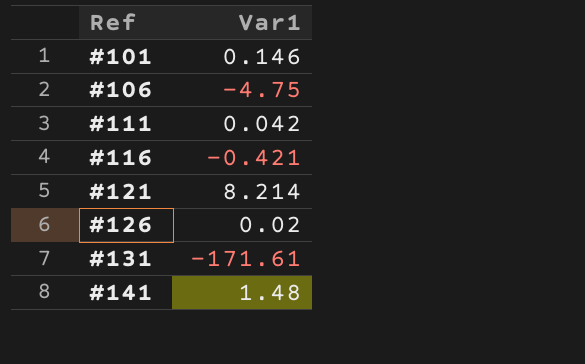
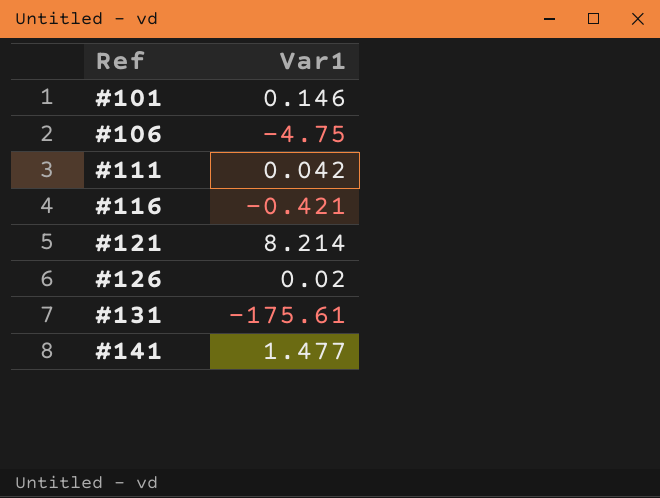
#131 | Var1: -171.61 -> -175.61
#141 | Var1: 1.48 -> 1.477

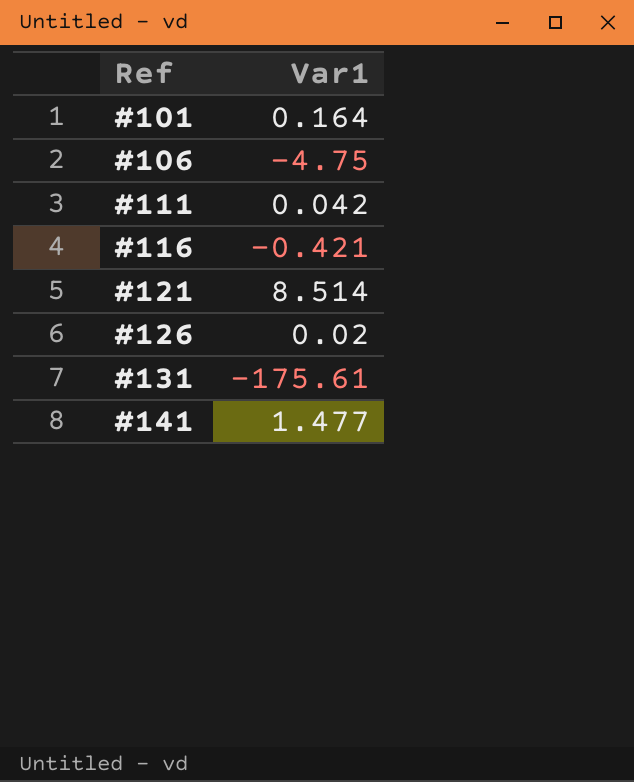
#101 | Var1: 0.146 -> 0.164
#121 | Var1: 8.214 -> 8.514

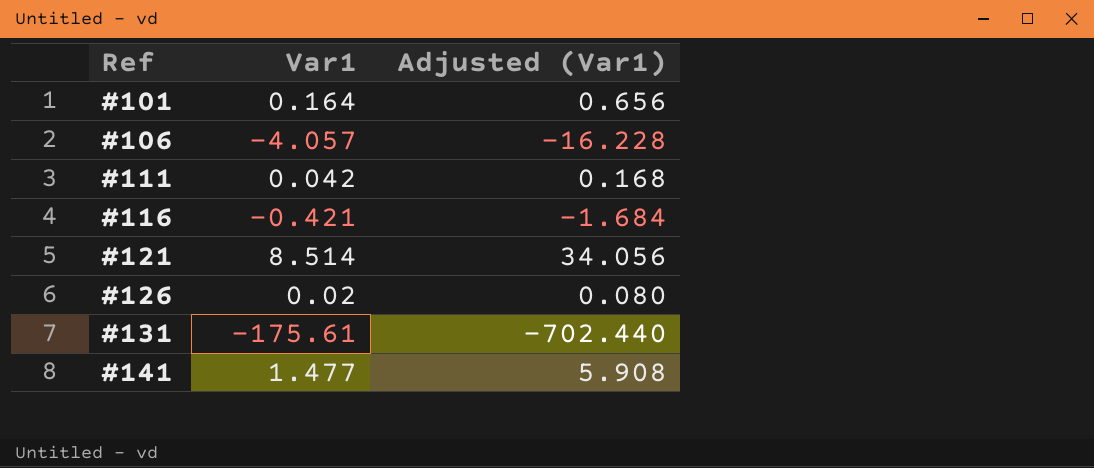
column Adjusted (Var1) | formula: none -> [Var1] * 4
#106 | Var1: -4.75 -> -4.057

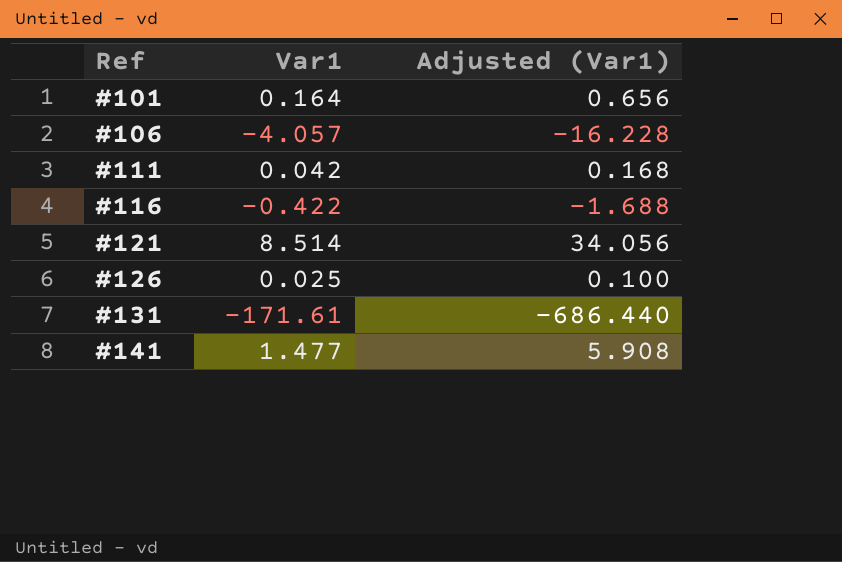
#116 | Var1: -0.421 -> -0.422
#116 | Adjusted (Var1): -1.684 -> -1.688
#126 | Var1: 0.02 -> 0.025
#126 | Adjusted (Var1): 0.080 -> 0.100
#131 | Var1: -175.61 -> -171.61
#131 | Adjusted (Var1): -702.440 -> -686.440

